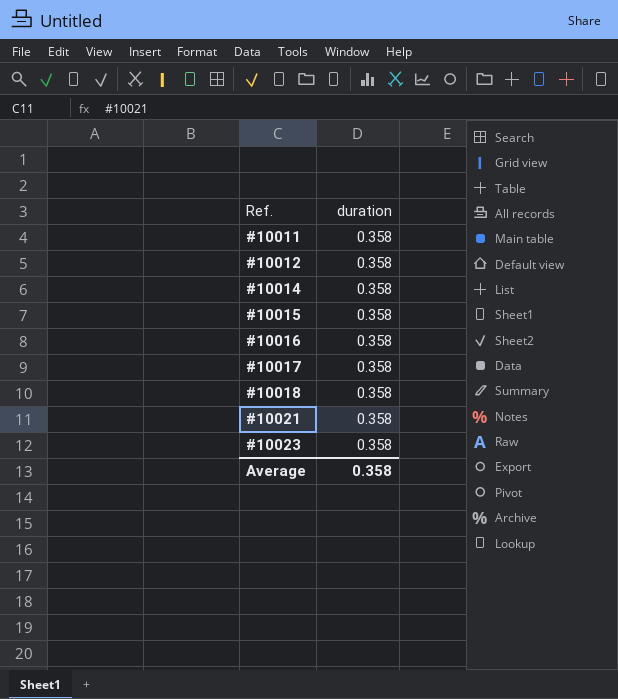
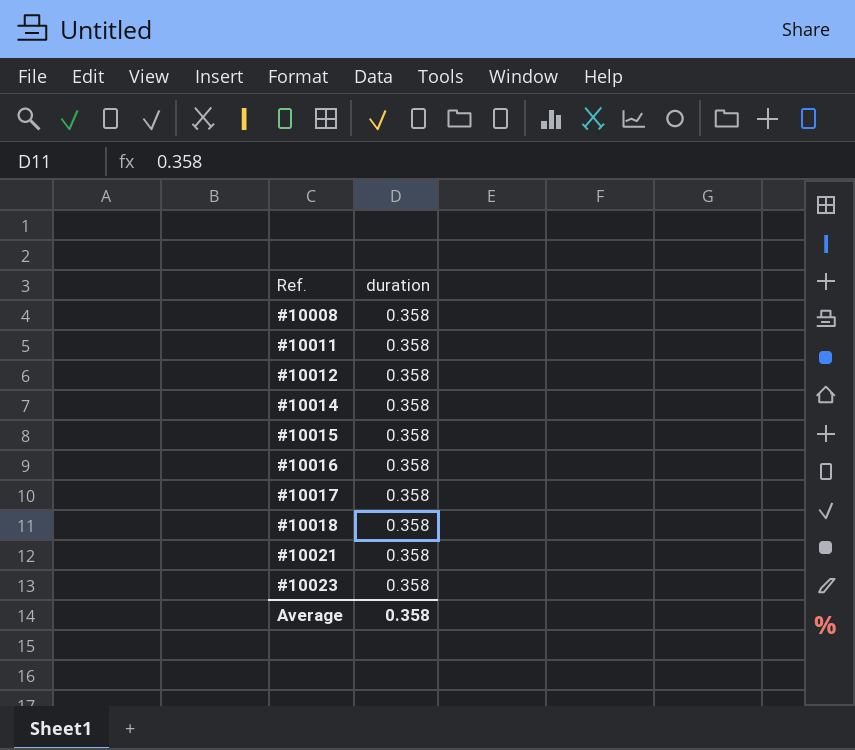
row #10008: none -> 0.358

